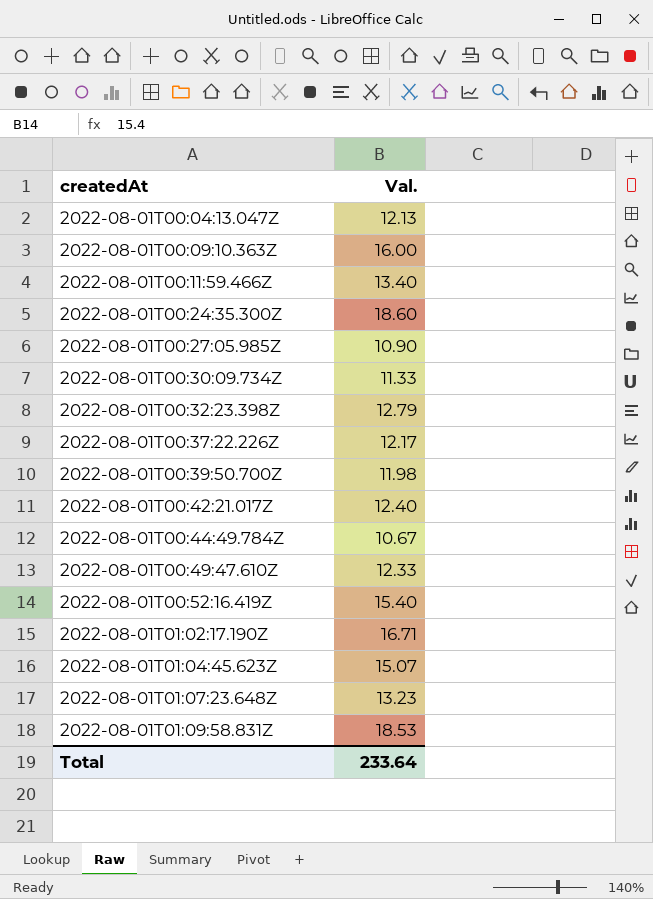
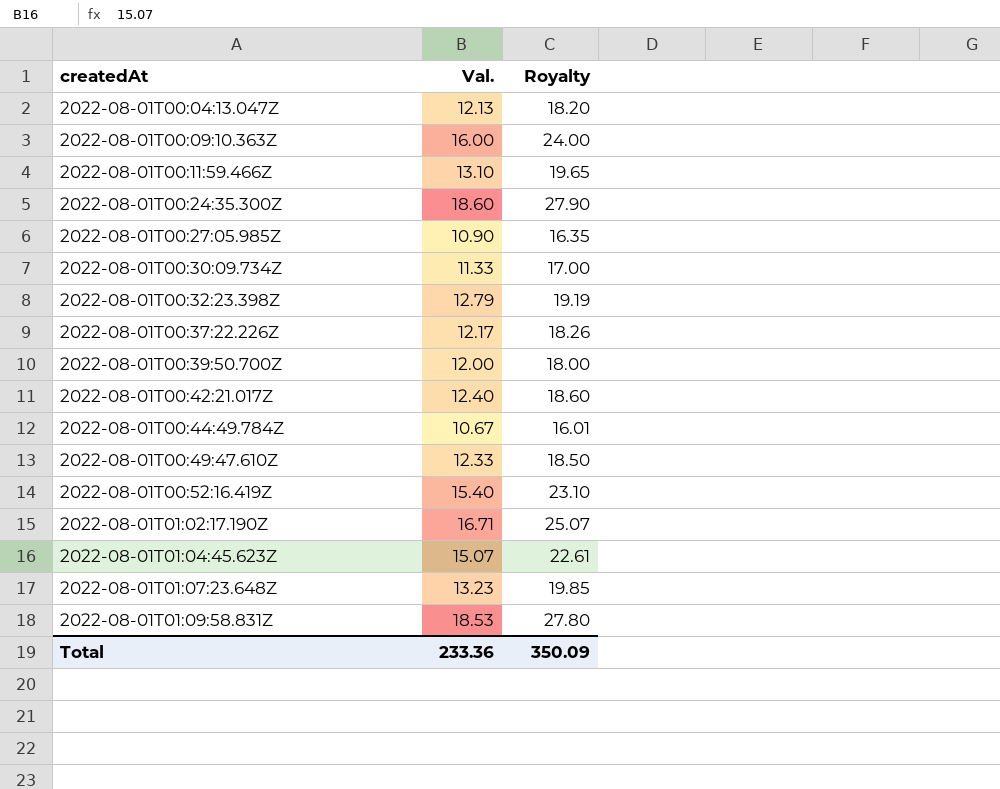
column Royalty | formula: none -> [Val.] * 1.5
2022-08-01T00:11:59.466Z | Val.: 13.40 -> 13.10
2022-08-01T00:39:50.700Z | Val.: 11.98 -> 12.00
Total | Val.: 233.64 -> 233.36

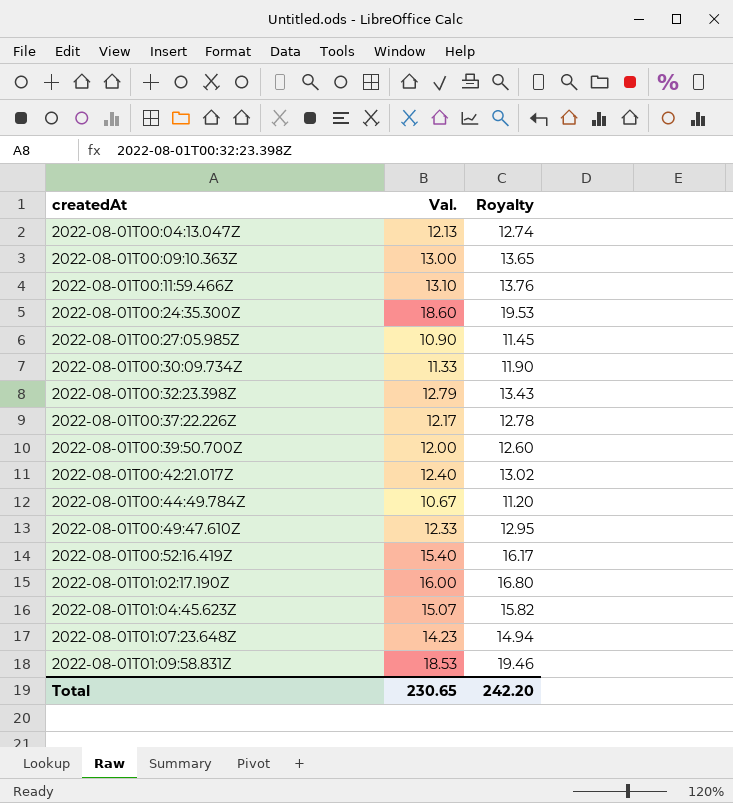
column Royalty | formula: [Val.] * 1.5 -> [Val.] * 1.05
2022-08-01T00:09:10.363Z | Val.: 16.00 -> 13.00
2022-08-01T01:02:17.190Z | Val.: 16.71 -> 16.00
2022-08-01T01:07:23.648Z | Val.: 13.23 -> 14.23
Total | Val.: 233.36 -> 230.65
Total | Royalty: 350.09 -> 242.20

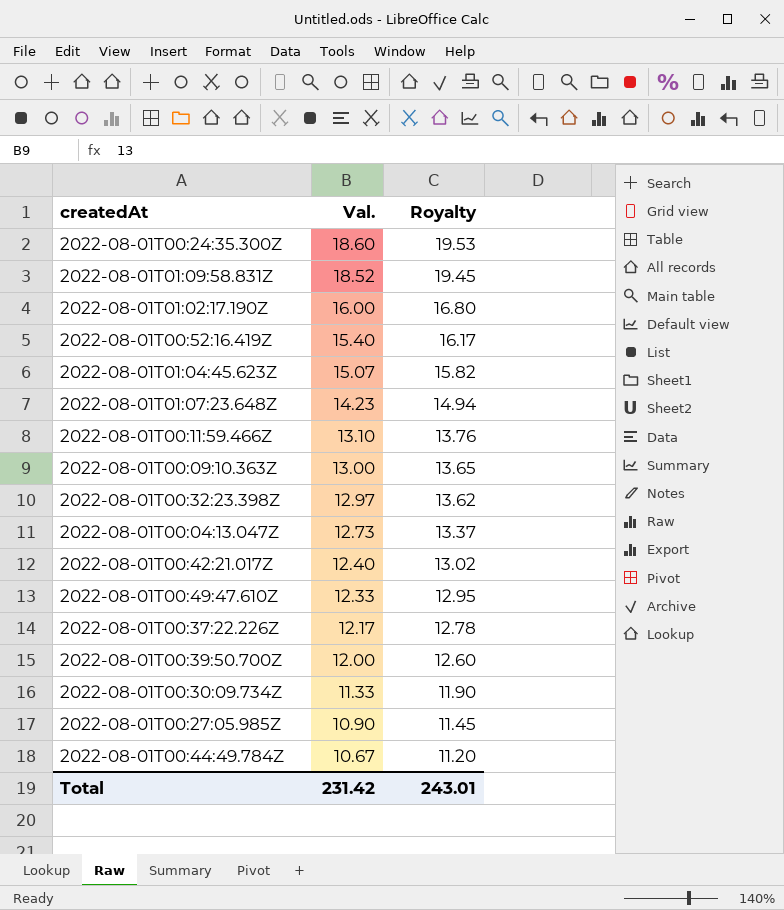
row order: createdAt ascending -> Val. descending
2022-08-01T01:09:58.831Z | Val.: 18.53 -> 18.52
2022-08-01T01:09:58.831Z | Royalty: 19.46 -> 19.45
2022-08-01T00:32:23.398Z | Val.: 12.79 -> 12.97
2022-08-01T00:32:23.398Z | Royalty: 13.43 -> 13.62
2022-08-01T00:04:13.047Z | Val.: 12.13 -> 12.73
2022-08-01T00:04:13.047Z | Royalty: 12.74 -> 13.37
Total | Val.: 230.65 -> 231.42
Total | Royalty: 242.20 -> 243.01

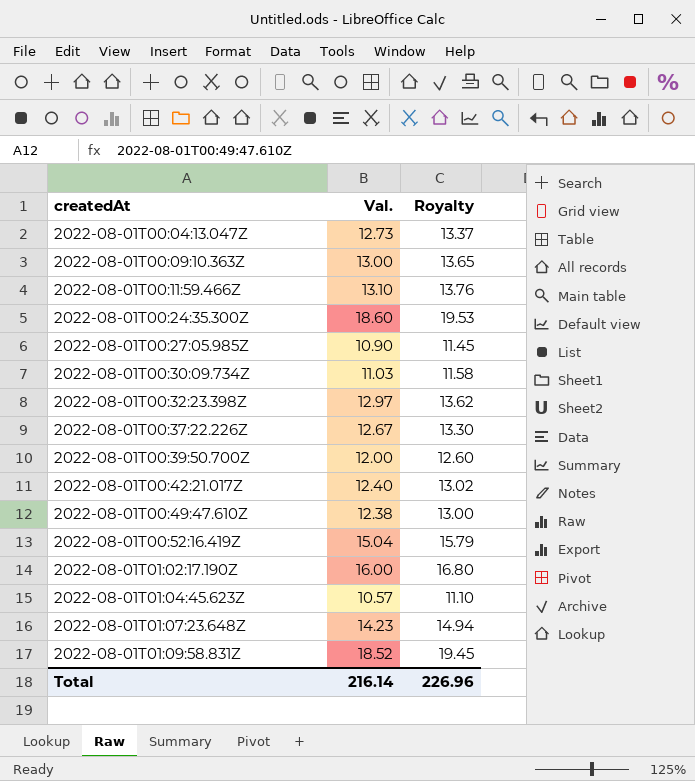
row order: Val. descending -> createdAt ascending
row 2022-08-01T00:44:49.784Z: 10.67 | 11.20 -> none
2022-08-01T00:30:09.734Z | Val.: 11.33 -> 11.03
2022-08-01T00:30:09.734Z | Royalty: 11.90 -> 11.58
2022-08-01T00:37:22.226Z | Val.: 12.17 -> 12.67
2022-08-01T00:37:22.226Z | Royalty: 12.78 -> 13.30
2022-08-01T00:49:47.610Z | Val.: 12.33 -> 12.38
2022-08-01T00:49:47.610Z | Royalty: 12.95 -> 13.00
2022-08-01T00:52:16.419Z | Val.: 15.40 -> 15.04
2022-08-01T00:52:16.419Z | Royalty: 16.17 -> 15.79
2022-08-01T01:04:45.623Z | Val.: 15.07 -> 10.57
2022-08-01T01:04:45.623Z | Royalty: 15.82 -> 11.10
Total | Val.: 231.42 -> 216.14
Total | Royalty: 243.01 -> 226.96

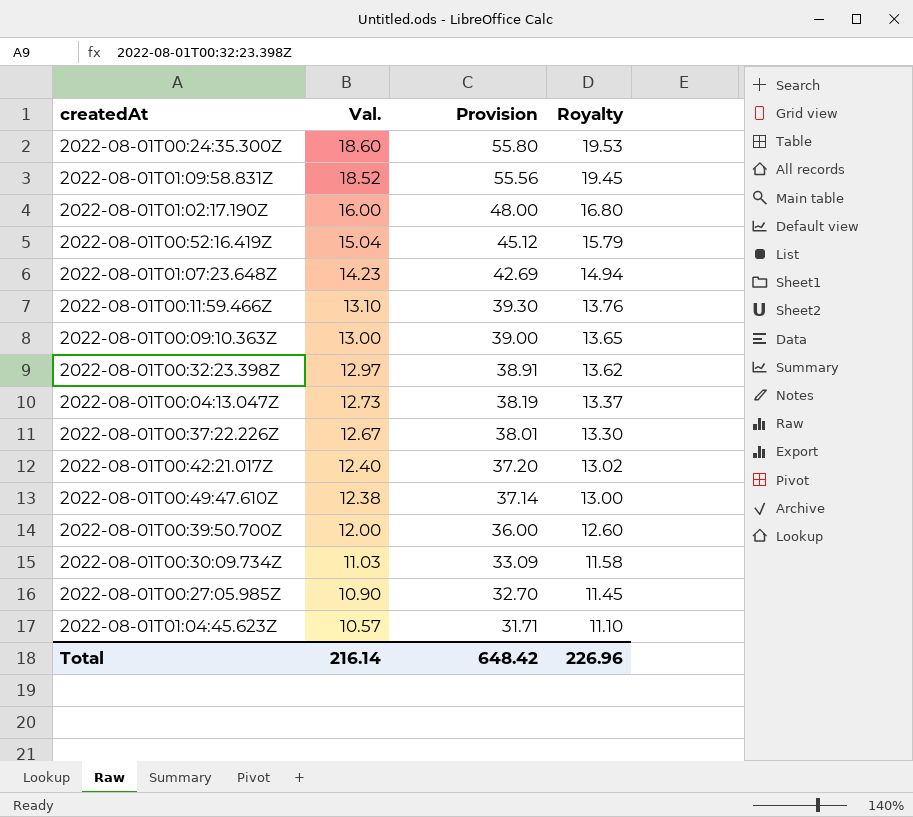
row order: createdAt ascending -> Val. descending
column Provision | formula: none -> [Val.] * 3

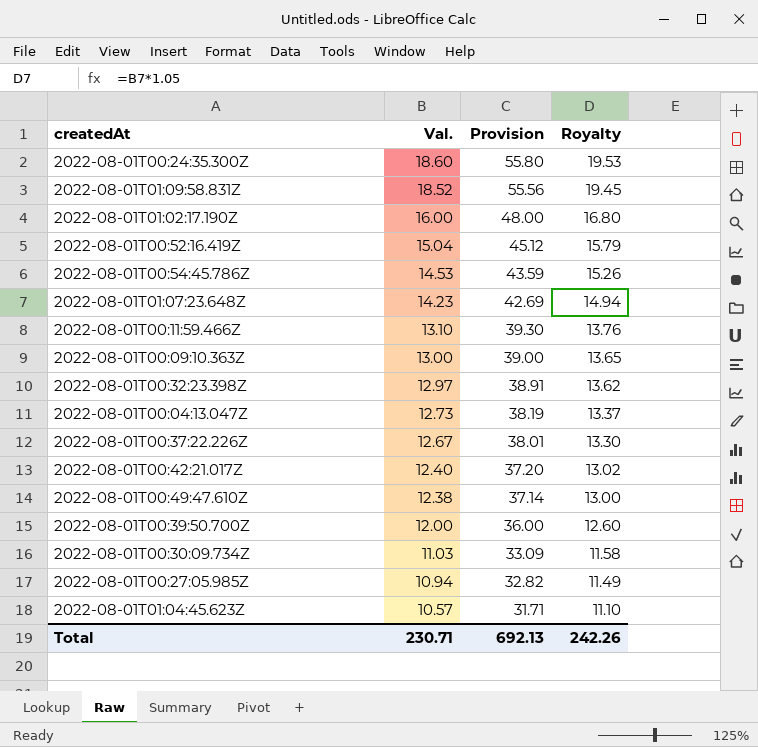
row 2022-08-01T00:54:45.786Z: none -> 14.53 | 43.59 | 15.26
2022-08-01T00:27:05.985Z | Val.: 10.90 -> 10.94
2022-08-01T00:27:05.985Z | Provision: 32.70 -> 32.82
2022-08-01T00:27:05.985Z | Royalty: 11.45 -> 11.49
Total | Val.: 216.14 -> 230.71
Total | Provision: 648.42 -> 692.13
Total | Royalty: 226.96 -> 242.26

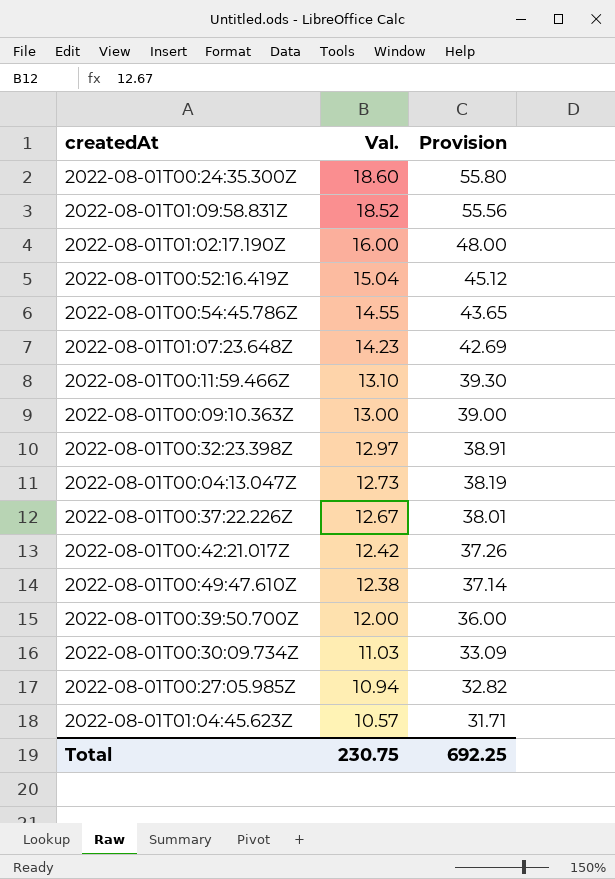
column Royalty | formula: [Val.] * 1.05 -> none
2022-08-01T00:54:45.786Z | Val.: 14.53 -> 14.55
2022-08-01T00:54:45.786Z | Provision: 43.59 -> 43.65
2022-08-01T00:42:21.017Z | Val.: 12.40 -> 12.42
2022-08-01T00:42:21.017Z | Provision: 37.20 -> 37.26
Total | Val.: 230.71 -> 230.75
Total | Provision: 692.13 -> 692.25

